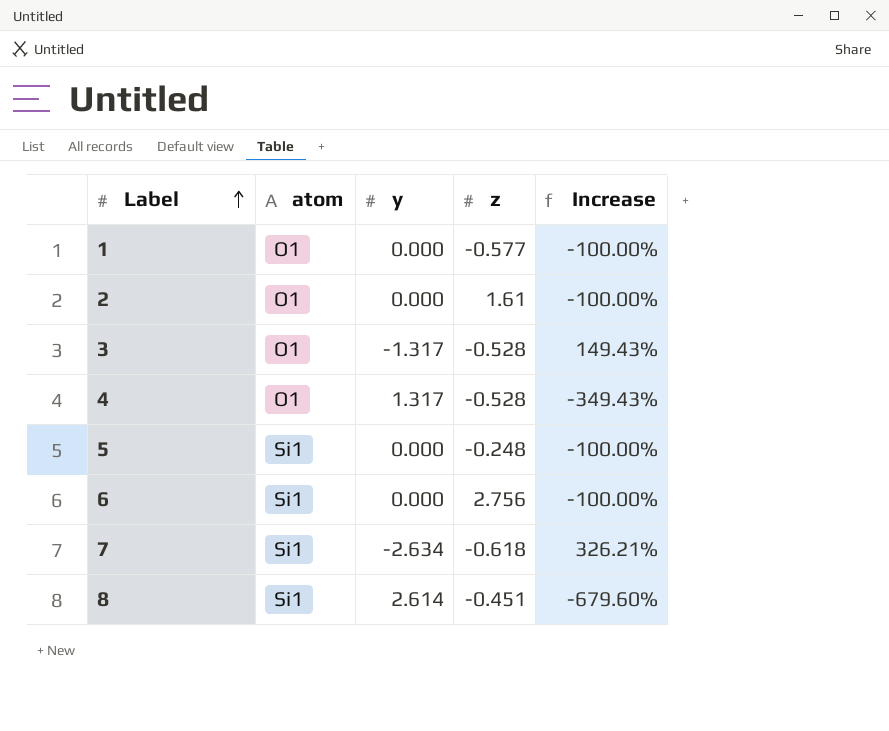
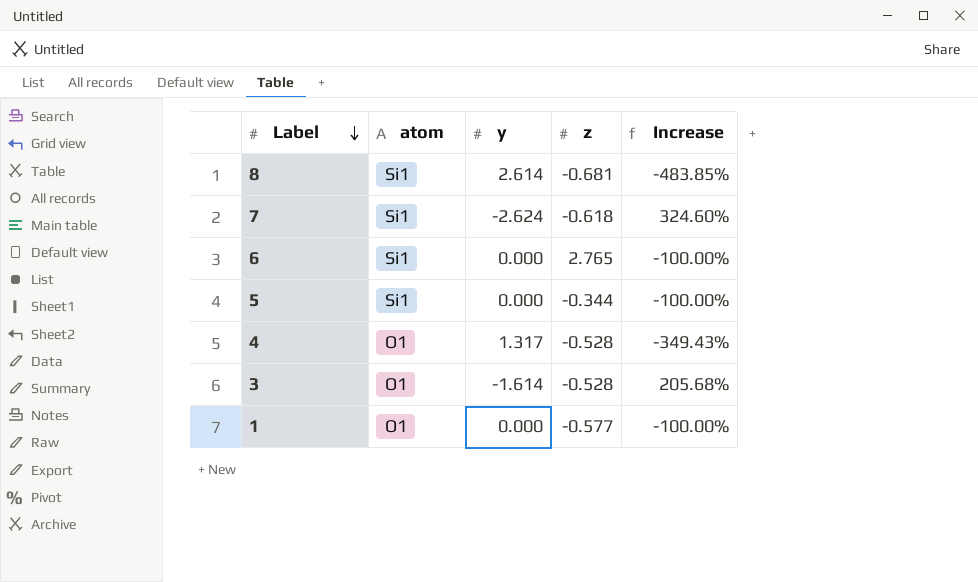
row order: Label ascending -> Label descending
row 2: O1 | 0.000 | 1.61 | -100.00% -> none
8 | z: -0.451 -> -0.681
8 | Increase: -679.60% -> -483.85%
7 | y: -2.634 -> -2.624
7 | Increase: 326.21% -> 324.60%
6 | z: 2.756 -> 2.765
5 | z: -0.248 -> -0.344
3 | y: -1.317 -> -1.614
3 | Increase: 149.43% -> 205.68%

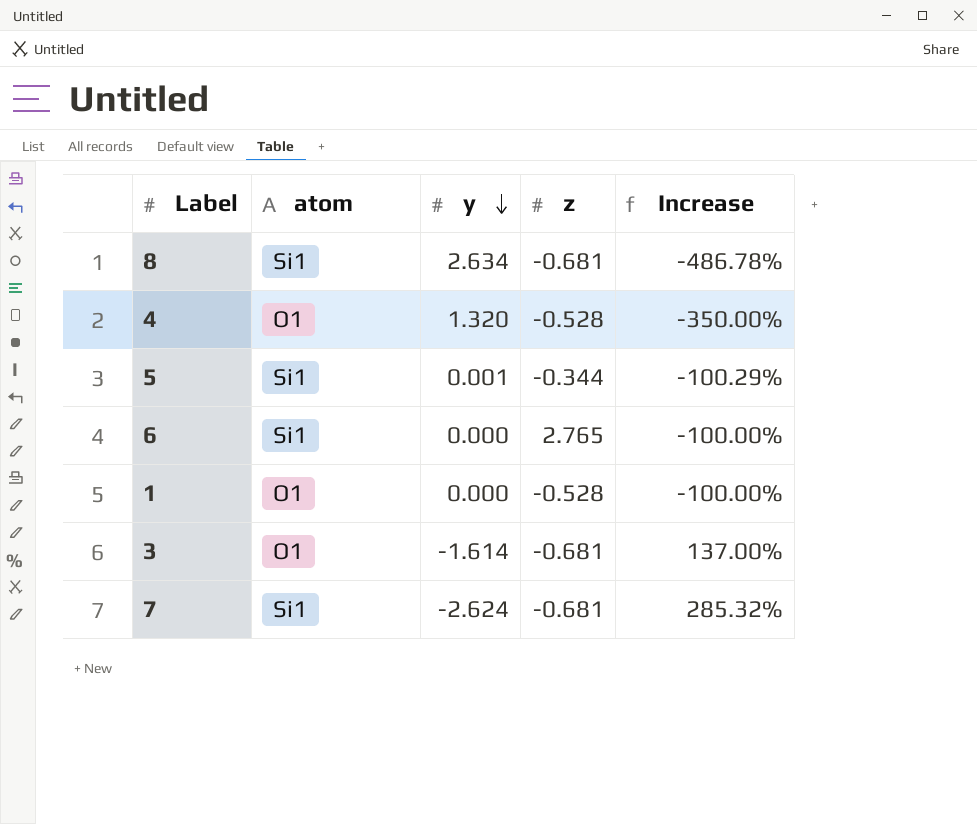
row order: Label descending -> y descending
8 | y: 2.614 -> 2.634
8 | Increase: -483.85% -> -486.78%
4 | y: 1.317 -> 1.320
4 | Increase: -349.43% -> -350.00%
5 | y: 0.000 -> 0.001
5 | Increase: -100.00% -> -100.29%
1 | z: -0.577 -> -0.528
3 | z: -0.528 -> -0.681
3 | Increase: 205.68% -> 137.00%
7 | z: -0.618 -> -0.681
7 | Increase: 324.60% -> 285.32%

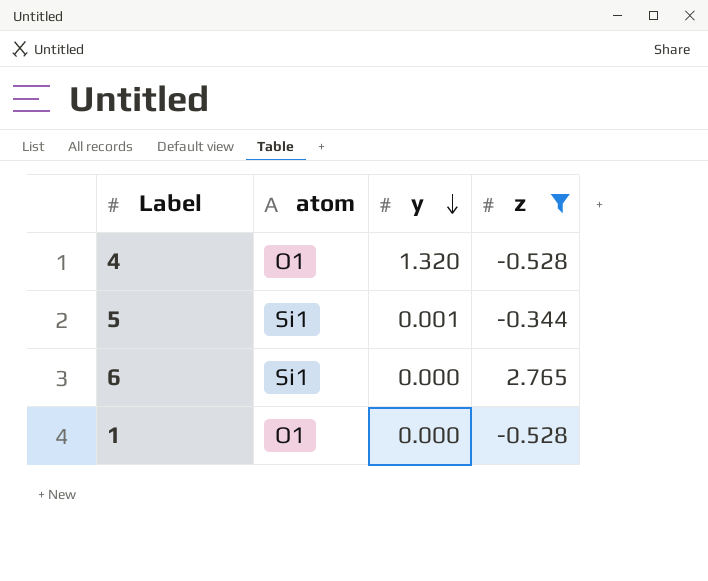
filter: none -> z != -0.681
column Increase | formula: ([y] - [z]) / [z] -> none

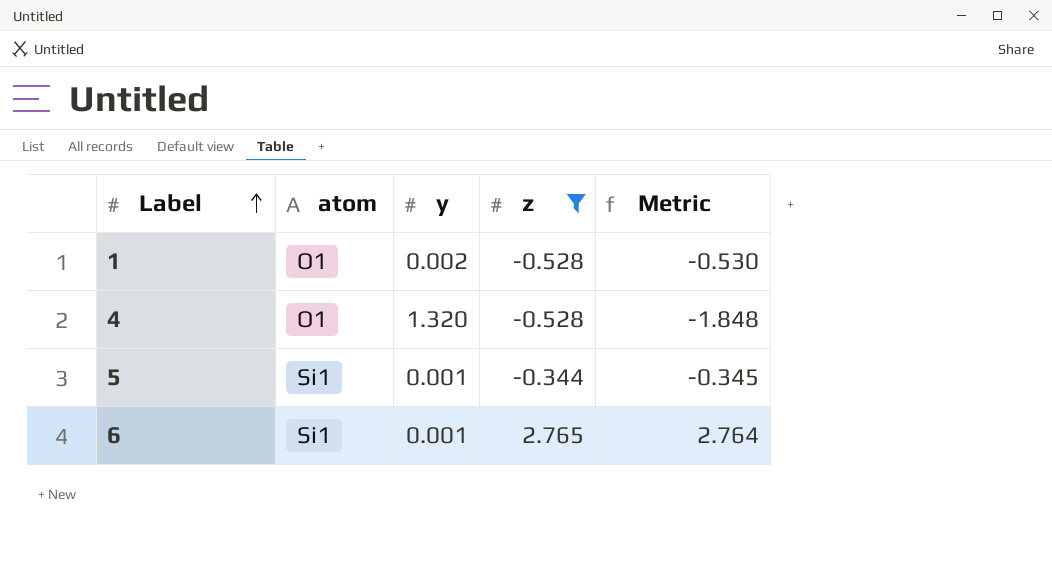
row order: y descending -> Label ascending
column Metric | formula: none -> [z] - [y]
1 | y: 0.000 -> 0.002
6 | y: 0.000 -> 0.001

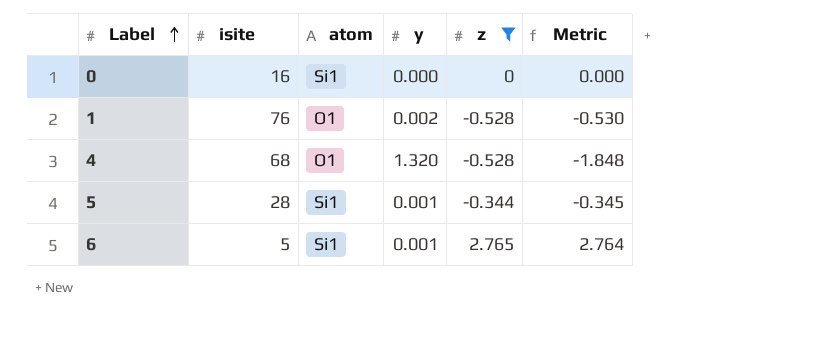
column isite | position: none -> 2
row 0: none -> 16 | Si1 | 0.000 | 0 | 0.000

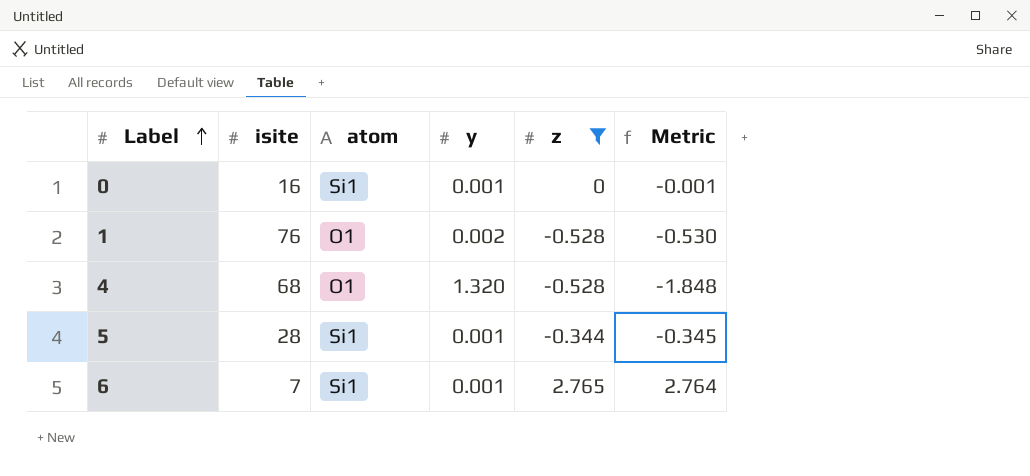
0 | y: 0.000 -> 0.001
0 | Metric: 0.000 -> -0.001
6 | isite: 5 -> 7

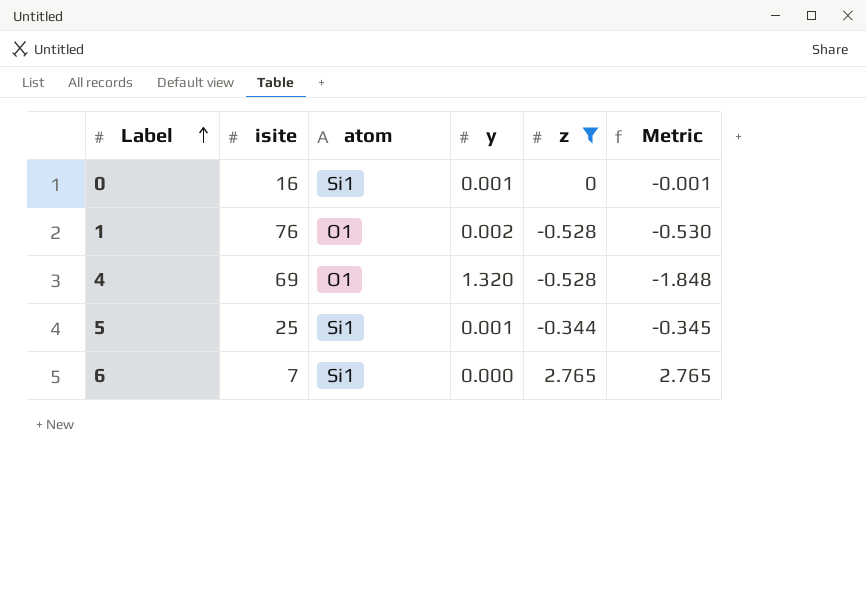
4 | isite: 68 -> 69
5 | isite: 28 -> 25
6 | y: 0.001 -> 0.000
6 | Metric: 2.764 -> 2.765

